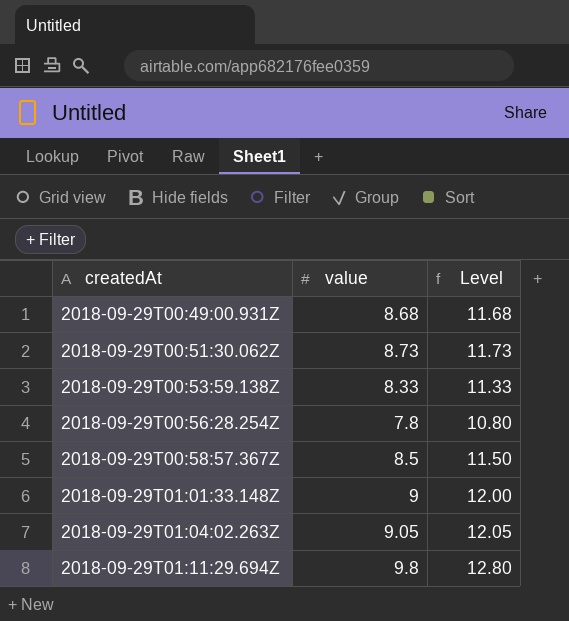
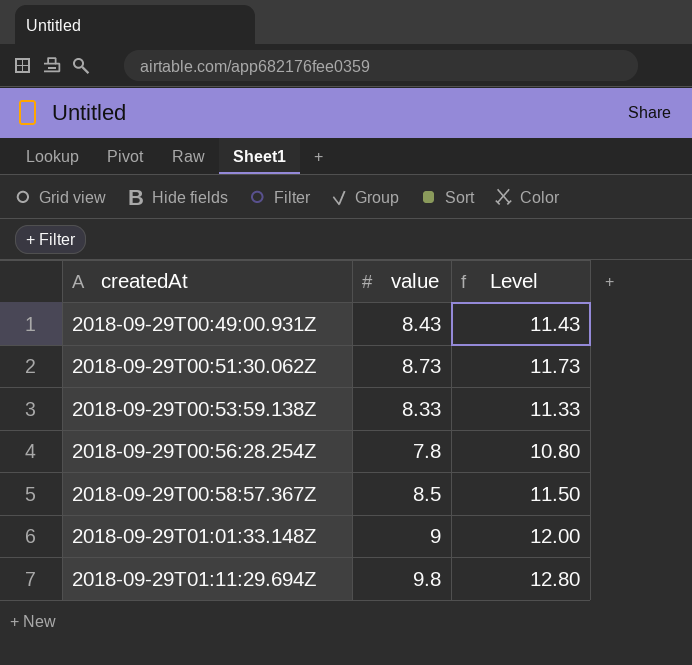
row 2018-09-29T01:04:02.263Z: 9.05 | 12.05 -> none
2018-09-29T00:49:00.931Z | value: 8.68 -> 8.43
2018-09-29T00:49:00.931Z | Level: 11.68 -> 11.43

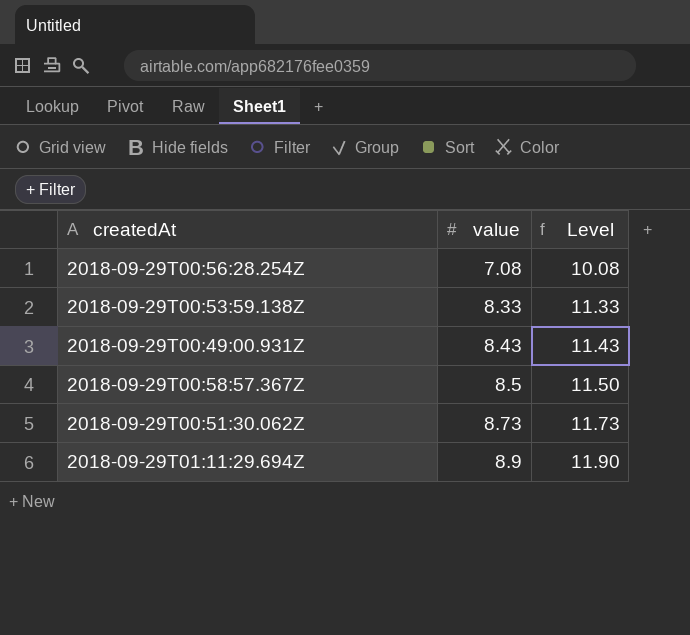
row order: createdAt ascending -> value ascending
row 2018-09-29T01:01:33.148Z: 9 | 12.00 -> none
2018-09-29T00:56:28.254Z | value: 7.8 -> 7.08
2018-09-29T00:56:28.254Z | Level: 10.80 -> 10.08
2018-09-29T01:11:29.694Z | value: 9.8 -> 8.9
2018-09-29T01:11:29.694Z | Level: 12.80 -> 11.90

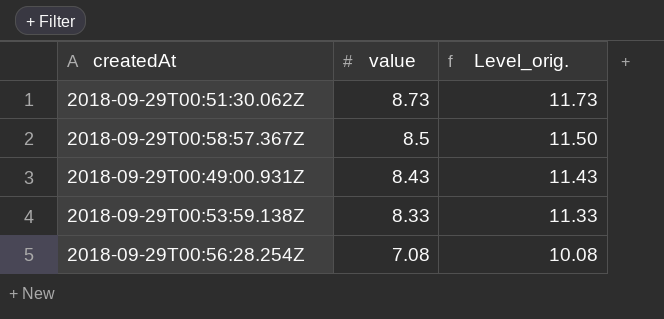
row order: value ascending -> value descending
column name: Level -> Level_orig.
row 2018-09-29T01:11:29.694Z: 8.9 | 11.90 -> none

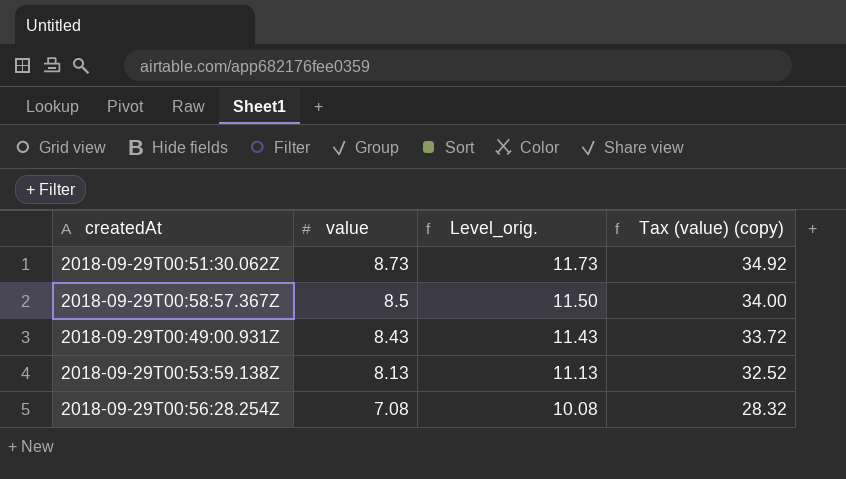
column Tax (value) (copy) | formula: none -> [value] * 4
2018-09-29T00:53:59.138Z | value: 8.33 -> 8.13
2018-09-29T00:53:59.138Z | Level_orig.: 11.33 -> 11.13

